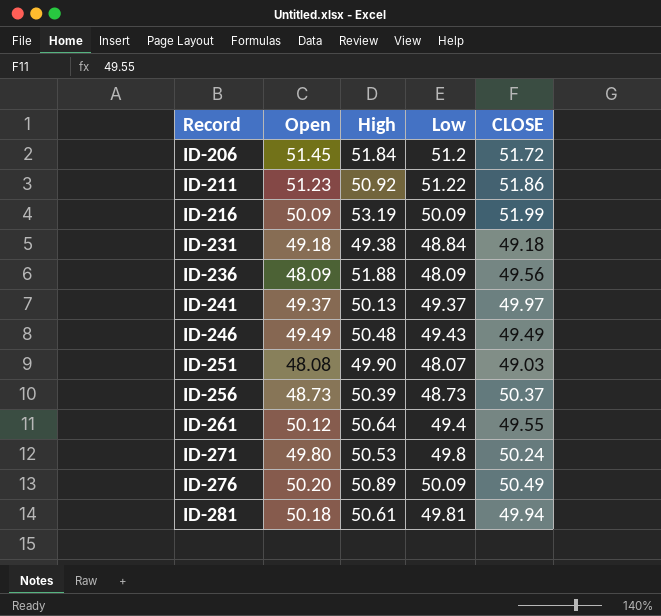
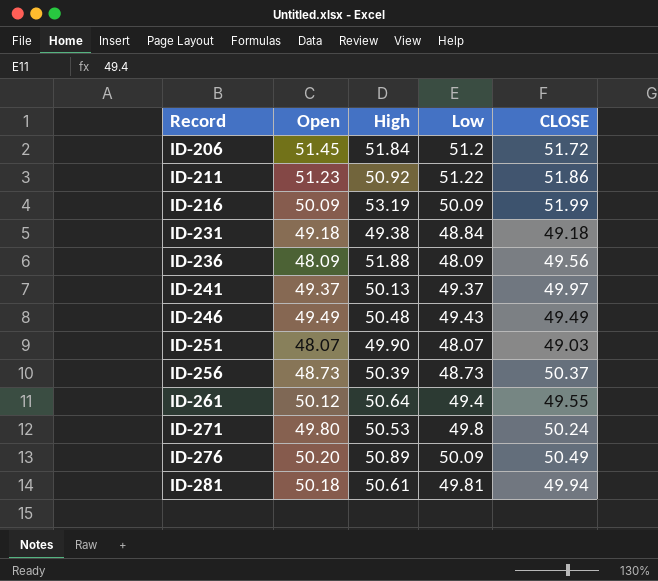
ID-251 | Open: 48.08 -> 48.07

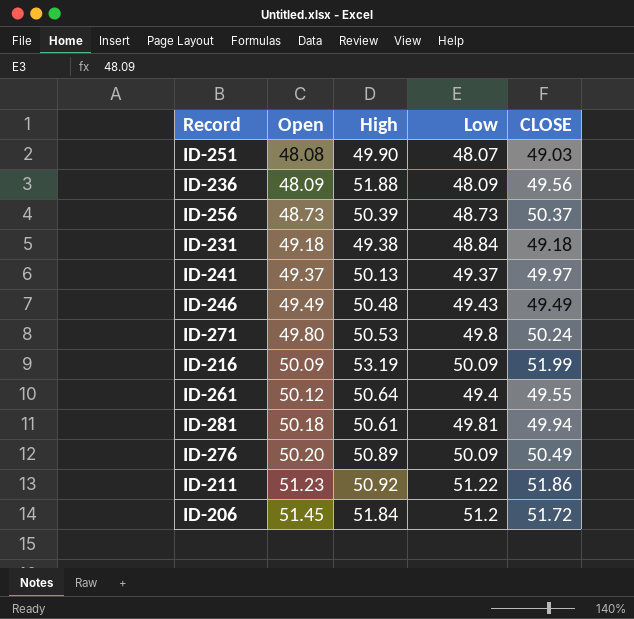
row order: Record ascending -> Open ascending
ID-251 | Open: 48.07 -> 48.08

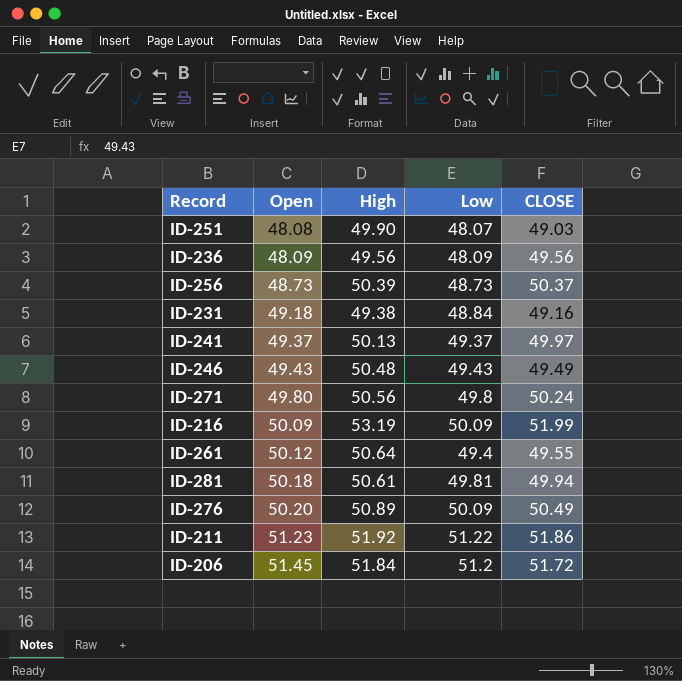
ID-236 | High: 51.88 -> 49.56
ID-231 | CLOSE: 49.18 -> 49.16
ID-246 | Open: 49.49 -> 49.43
ID-271 | High: 50.53 -> 50.56
ID-211 | High: 50.92 -> 51.92

